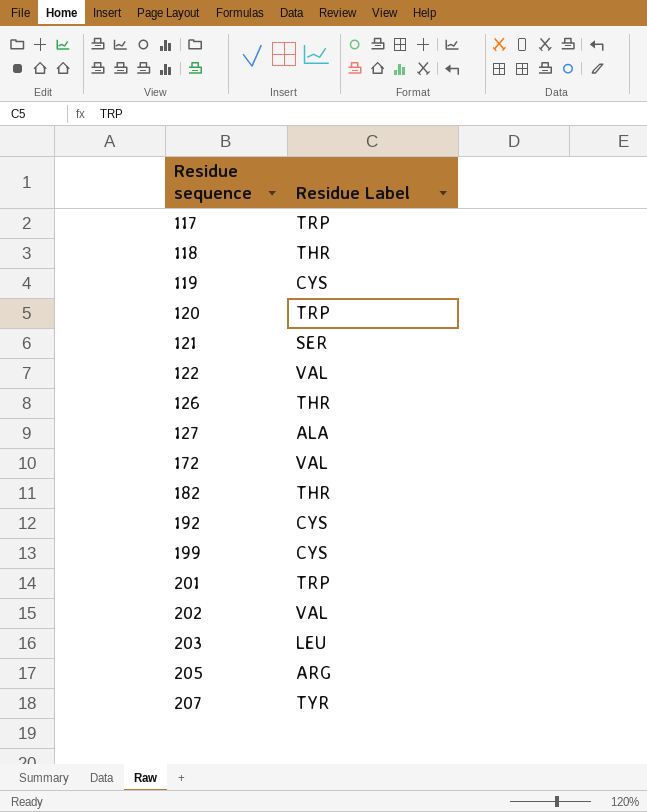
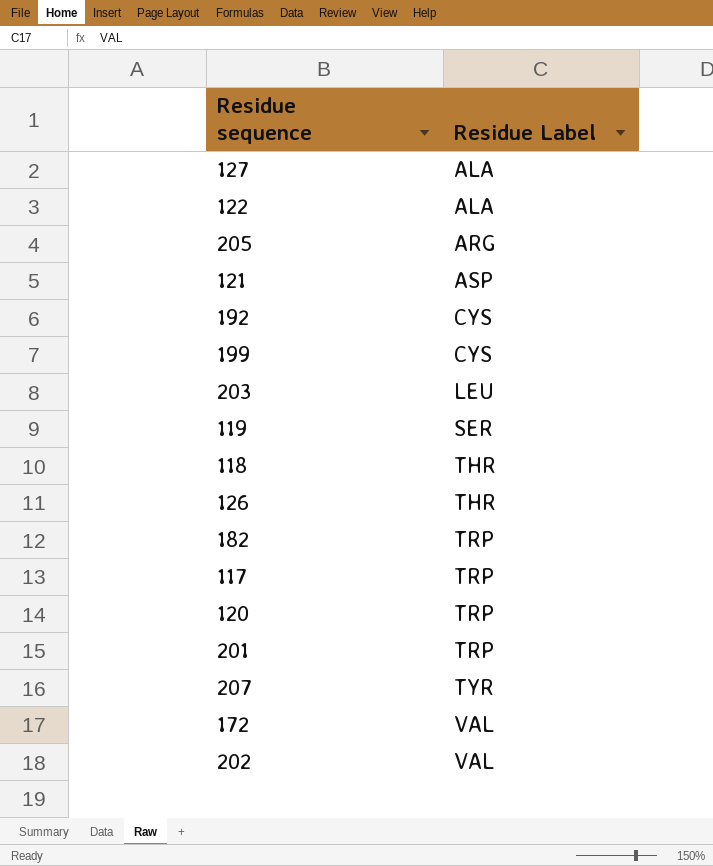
row order: Residue sequence ascending -> Residue Label ascending
122 | Residue Label: VAL -> ALA
121 | Residue Label: SER -> ASP
119 | Residue Label: CYS -> SER
182 | Residue Label: THR -> TRP

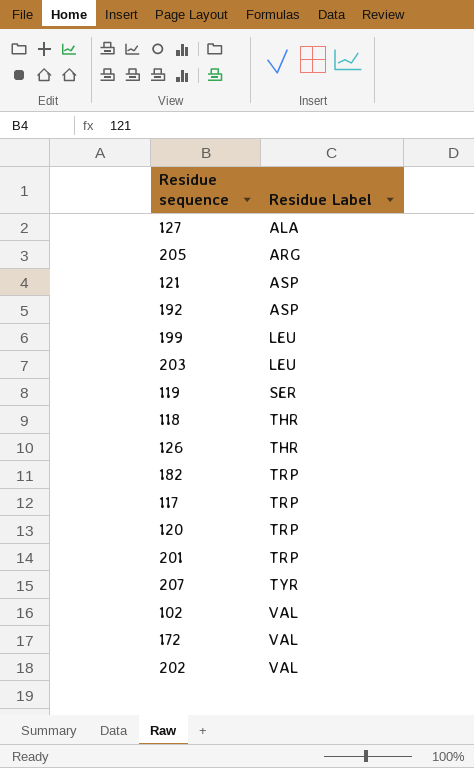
row 122: ALA -> none
192 | Residue Label: CYS -> ASP
199 | Residue Label: CYS -> LEU
row 102: none -> VAL

